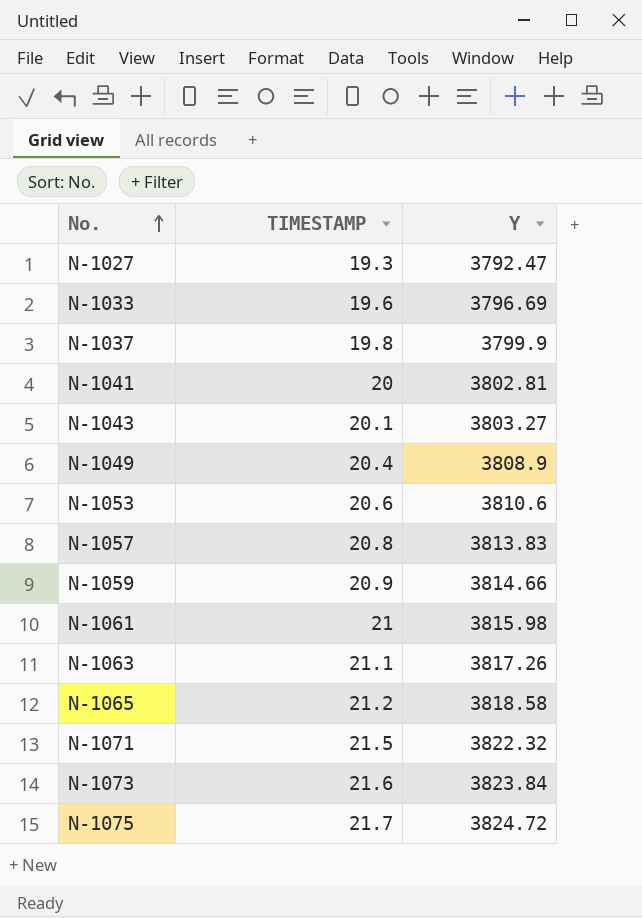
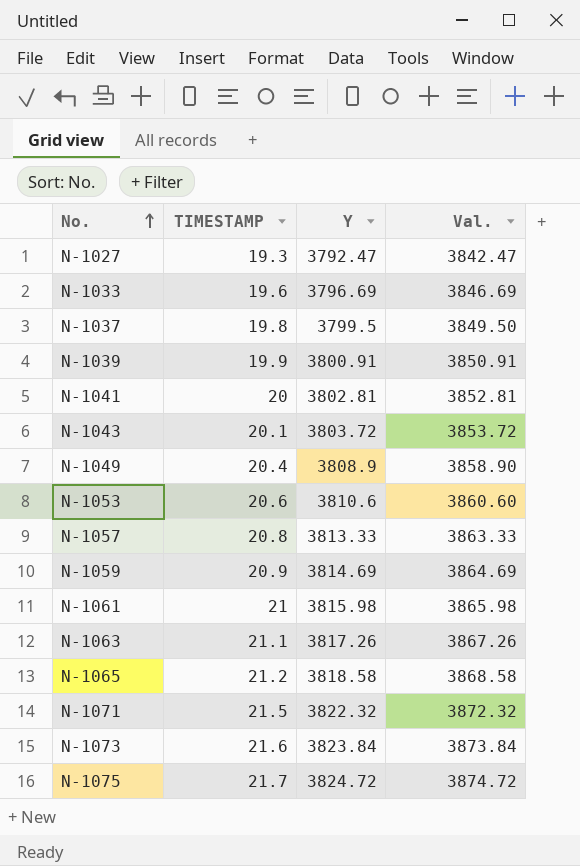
column Val. | formula: none -> [Y] + 50
N-1037 | Y: 3799.9 -> 3799.5
row N-1039: none -> 19.9 | 3800.91 | 3850.91
N-1043 | Y: 3803.27 -> 3803.72
N-1057 | Y: 3813.83 -> 3813.33
N-1059 | Y: 3814.66 -> 3814.69

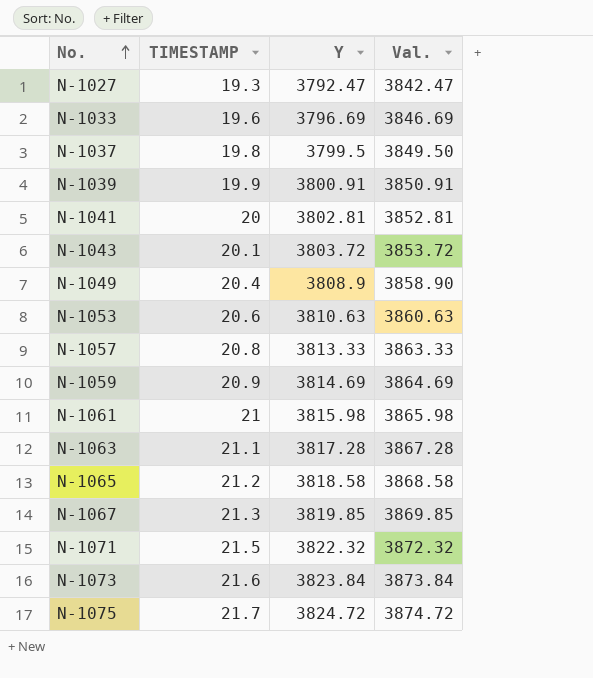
N-1053 | Y: 3810.6 -> 3810.63
N-1053 | Val.: 3860.60 -> 3860.63
N-1063 | Y: 3817.26 -> 3817.28
N-1063 | Val.: 3867.26 -> 3867.28
row N-1067: none -> 21.3 | 3819.85 | 3869.85

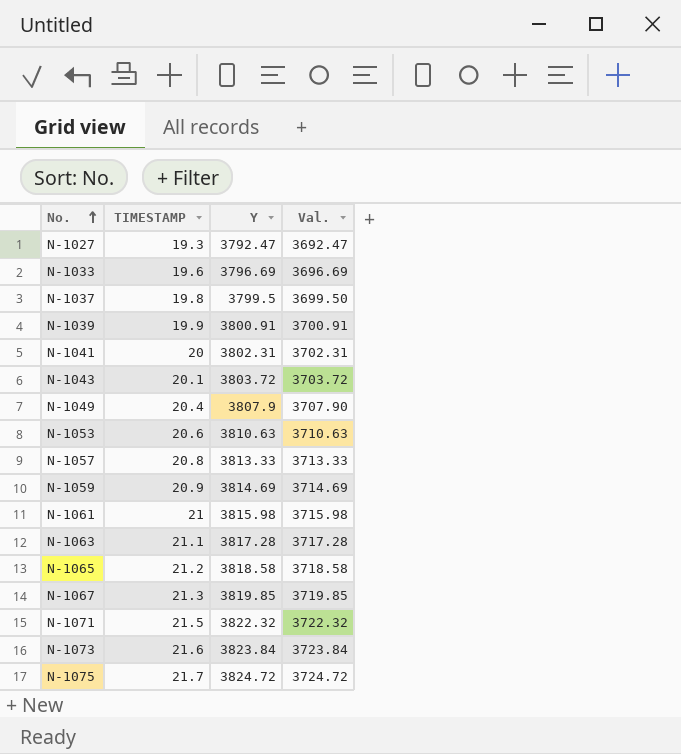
column Val. | formula: [Y] + 50 -> [Y] - 100
N-1041 | Y: 3802.81 -> 3802.31
N-1049 | Y: 3808.9 -> 3807.9

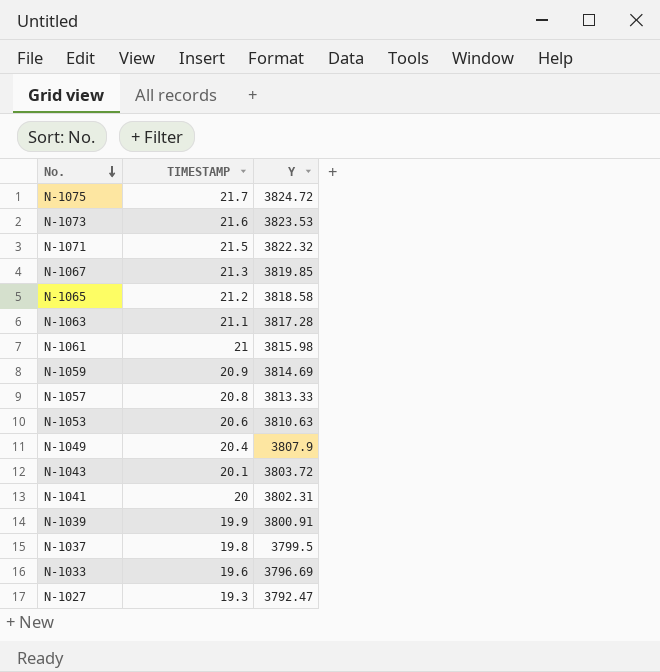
row order: No. ascending -> No. descending
column Val. | formula: [Y] - 100 -> none
N-1073 | Y: 3823.84 -> 3823.53

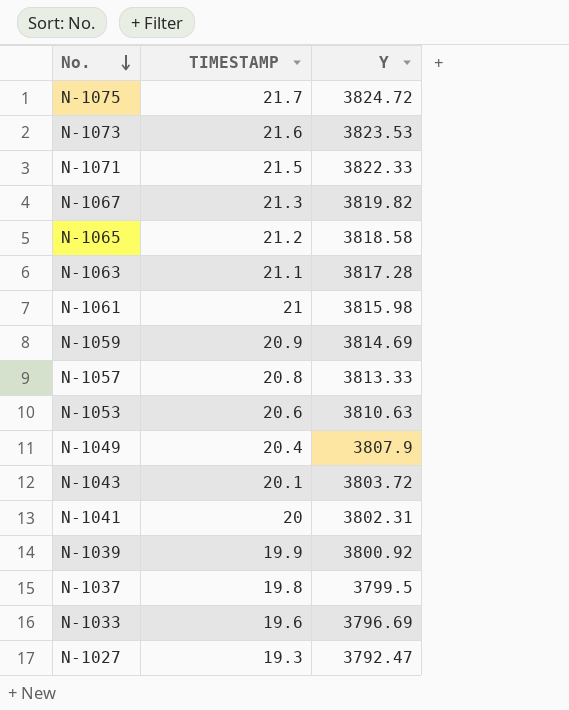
N-1071 | Y: 3822.32 -> 3822.33
N-1067 | Y: 3819.85 -> 3819.82
N-1039 | Y: 3800.91 -> 3800.92

